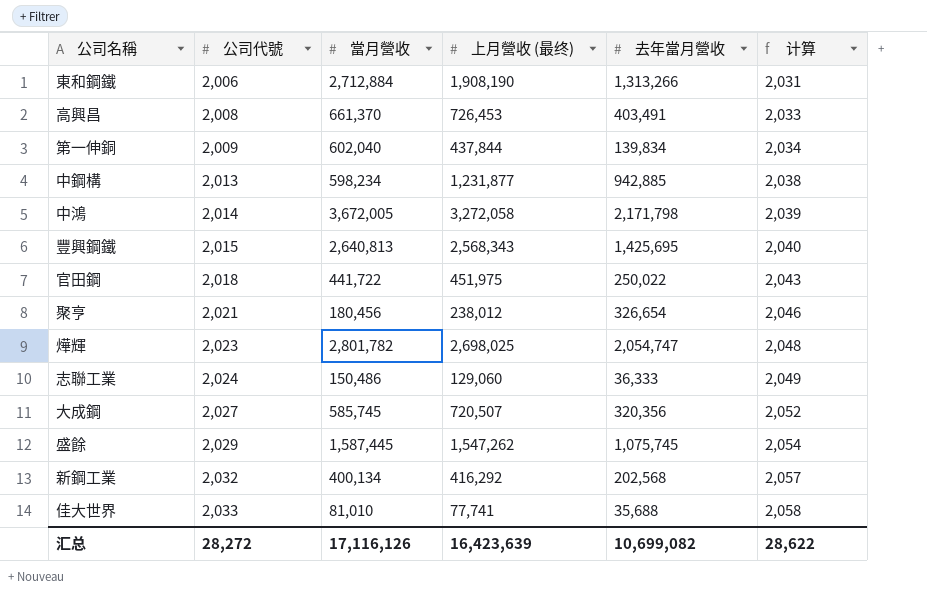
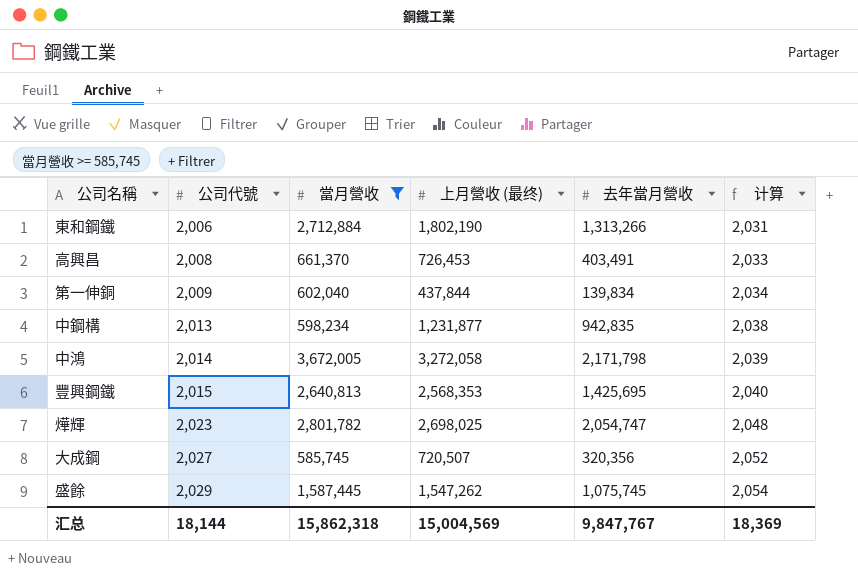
filter: none -> 當月營收 >= 585,745
東和鋼鐵 | 上月營收 (最终): 1,908,190 -> 1,802,190
中鋼構 | 去年當月營收: 942,885 -> 942,835
豐興鋼鐵 | 上月營收 (最终): 2,568,343 -> 2,568,353
汇总 | 公司代號: 28,272 -> 18,144
汇总 | 當月營收: 17,116,126 -> 15,862,318
汇总 | 上月營收 (最终): 16,423,639 -> 15,004,569
汇总 | 去年當月營收: 10,699,082 -> 9,847,767
汇总 | 计算: 28,622 -> 18,369

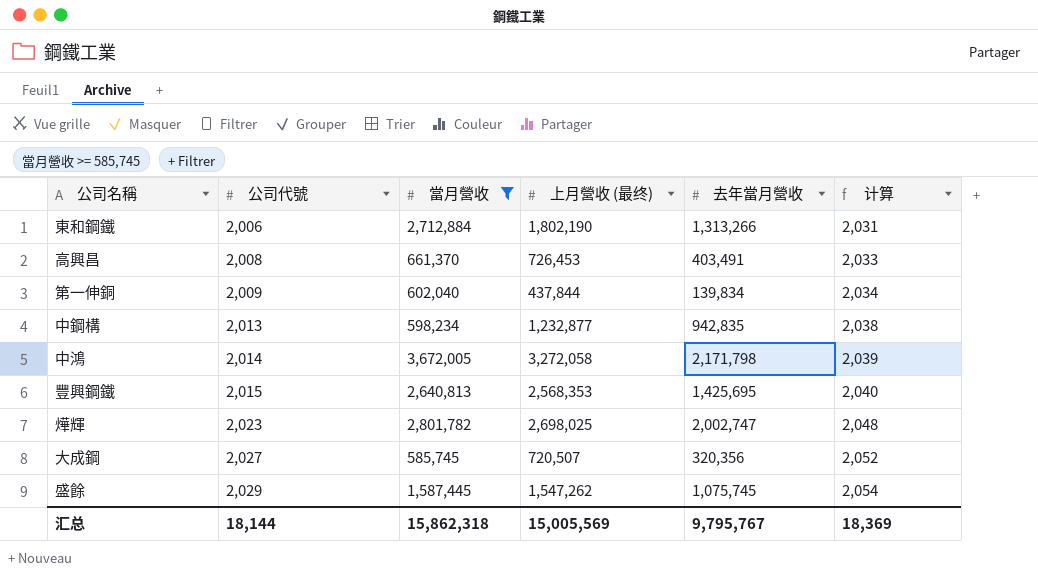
中鋼構 | 上月營收 (最终): 1,231,877 -> 1,232,877
燁輝 | 去年當月營收: 2,054,747 -> 2,002,747
汇总 | 上月營收 (最终): 15,004,569 -> 15,005,569
汇总 | 去年當月營收: 9,847,767 -> 9,795,767

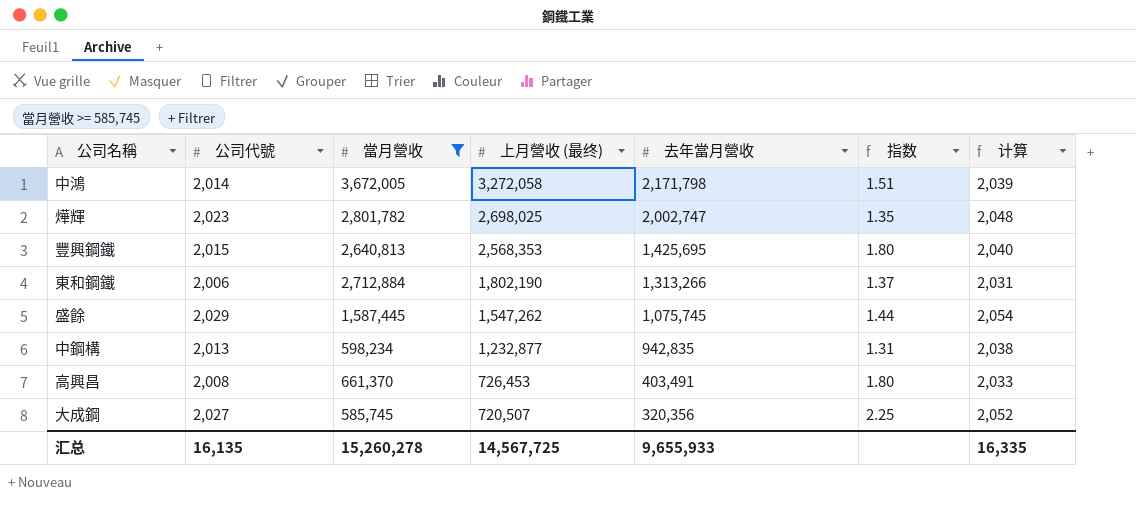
row order: 公司代號 ascending -> 上月營收 (最终) descending
column 指数 | formula: none -> [上月營收 (最终)] / [去年當月營收]
row 第一伸銅: 2,009 | 602,040 | 437,844 | 139,834 | 2,034 -> none
汇总 | 公司代號: 18,144 -> 16,135
汇总 | 當月營收: 15,862,318 -> 15,260,278
汇总 | 上月營收 (最终): 15,005,569 -> 14,567,725
汇总 | 去年當月營收: 9,795,767 -> 9,655,933
汇总 | 计算: 18,369 -> 16,335

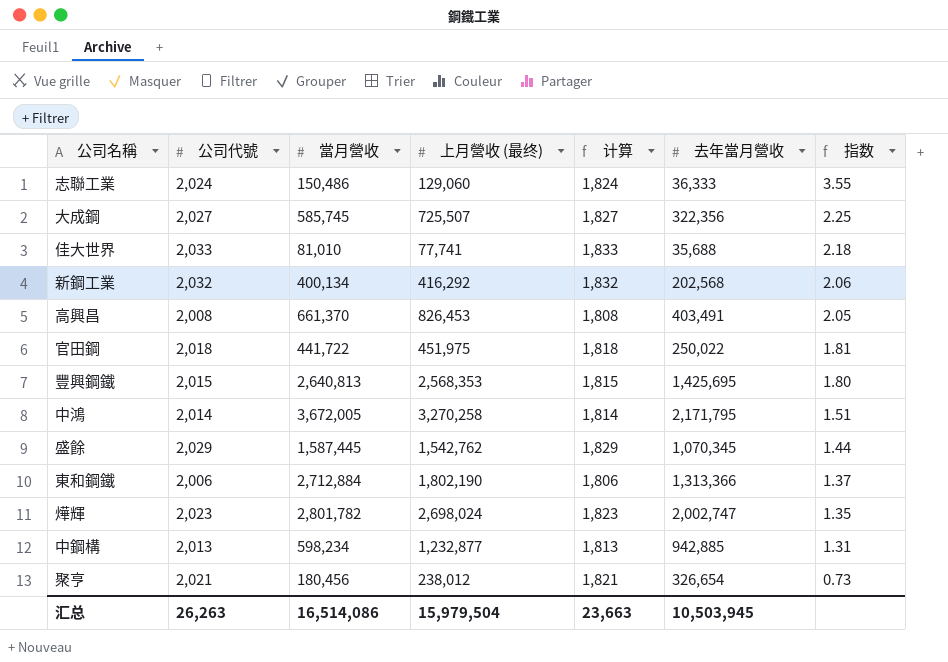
filter: 當月營收 >= 585,745 -> none
row order: 上月營收 (最终) descending -> 指数 descending
column 计算 | formula: [公司代號] + 25 -> [公司代號] - 200
column 计算 | position: 7 -> 5
大成鋼 | 上月營收 (最终): 720,507 -> 725,507
大成鋼 | 去年當月營收: 320,356 -> 322,356
高興昌 | 上月營收 (最终): 726,453 -> 826,453
高興昌 | 指数: 1.80 -> 2.05
中鴻 | 上月營收 (最终): 3,272,058 -> 3,270,258
中鴻 | 去年當月營收: 2,171,798 -> 2,171,795
盛餘 | 上月營收 (最终): 1,547,262 -> 1,542,762
盛餘 | 去年當月營收: 1,075,745 -> 1,070,345
東和鋼鐵 | 去年當月營收: 1,313,266 -> 1,313,366
燁輝 | 上月營收 (最终): 2,698,025 -> 2,698,024
中鋼構 | 去年當月營收: 942,835 -> 942,885
汇总 | 公司代號: 16,135 -> 26,263
汇总 | 當月營收: 15,260,278 -> 16,514,086
汇总 | 上月營收 (最终): 14,567,725 -> 15,979,504
汇总 | 计算: 16,335 -> 23,663
汇总 | 去年當月營收: 9,655,933 -> 10,503,945

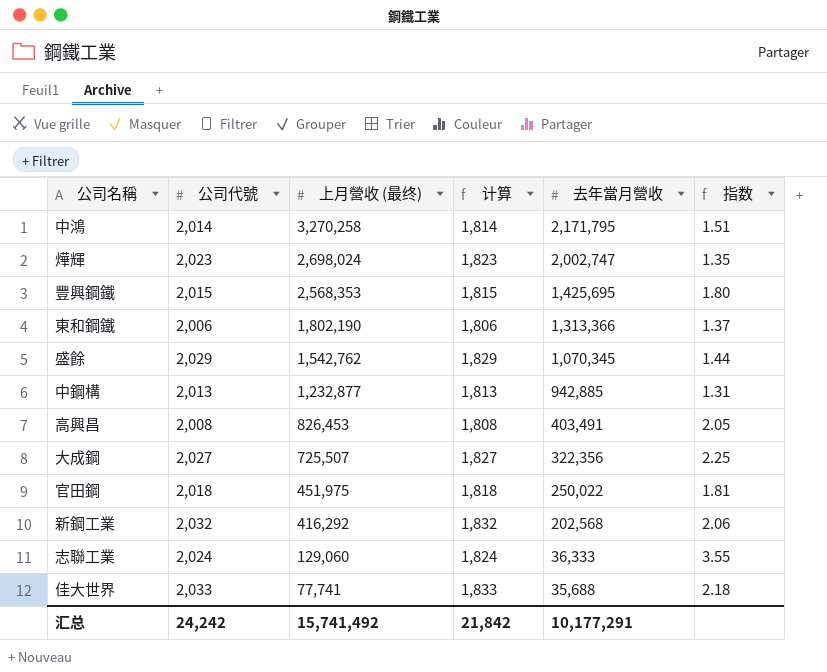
row order: 指数 descending -> 上月營收 (最终) descending
column 當月營收 | position: 3 -> none
row 聚亨: 2,021 | 180,456 | 238,012 | 1,821 | 326,654 | 0.73 -> none
汇总 | 公司代號: 26,263 -> 24,242
汇总 | 上月營收 (最终): 15,979,504 -> 15,741,492
汇总 | 计算: 23,663 -> 21,842
汇总 | 去年當月營收: 10,503,945 -> 10,177,291

